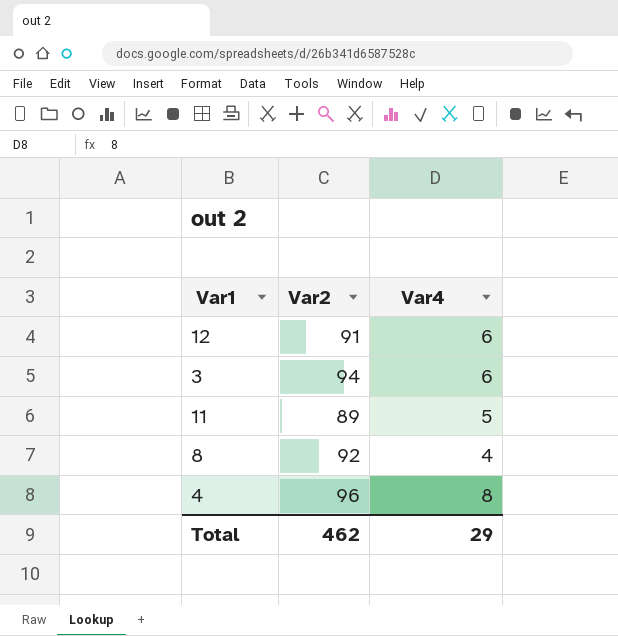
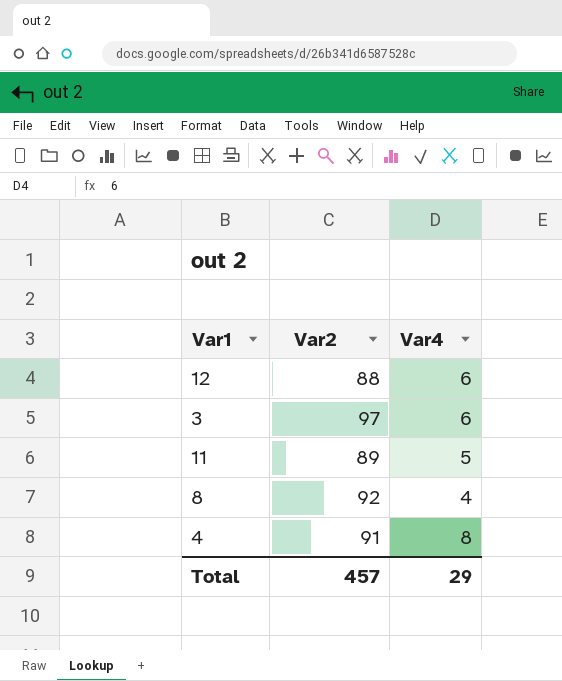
12 | Var2: 91 -> 88
3 | Var2: 94 -> 97
4 | Var2: 96 -> 91
Total | Var2: 462 -> 457

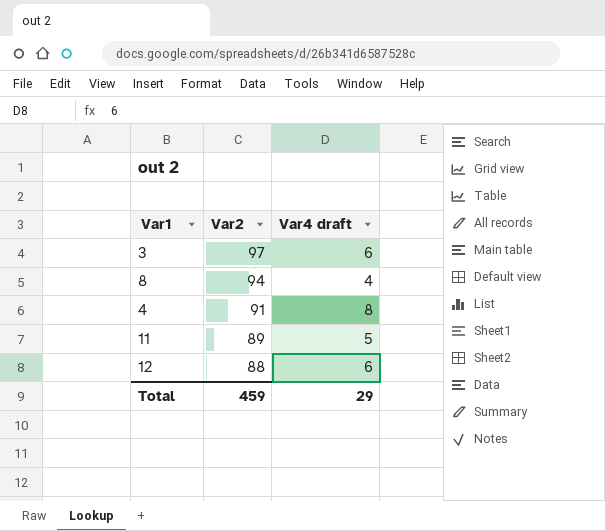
row order: none -> Var2 descending
column name: Var4 -> Var4 draft
8 | Var2: 92 -> 94
Total | Var2: 457 -> 459

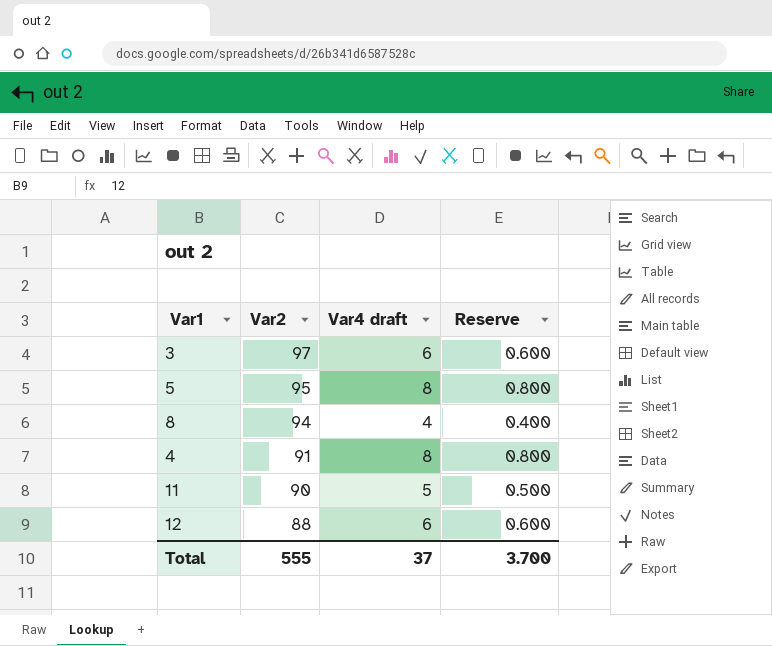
column Reserve | formula: none -> [Var4 draft] * 0.1
row 5: none -> 95 | 8 | 0.800
11 | Var2: 89 -> 90
Total | Var2: 459 -> 555
Total | Var4 draft: 29 -> 37

